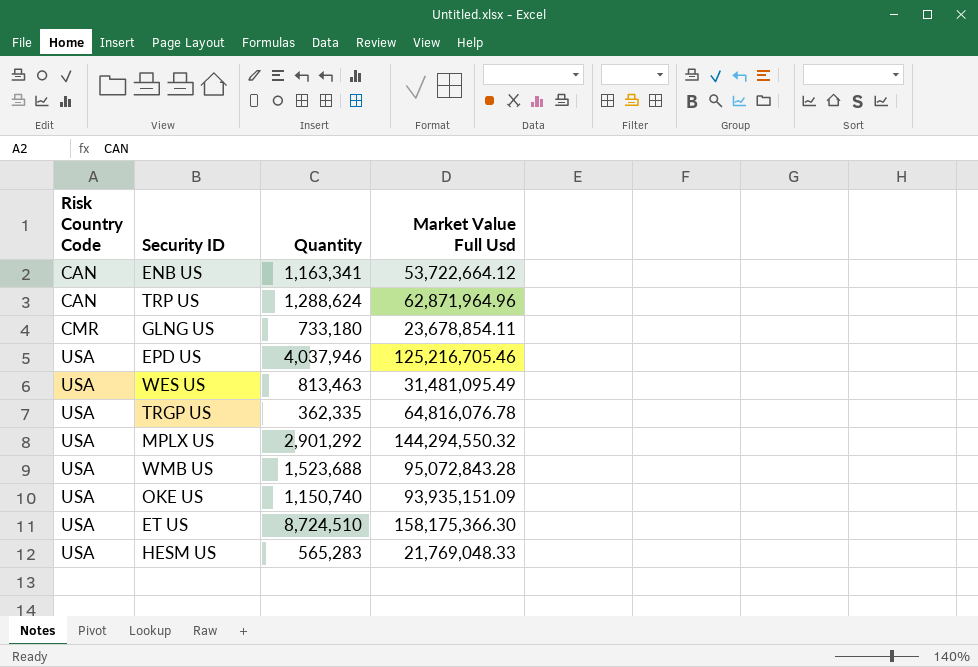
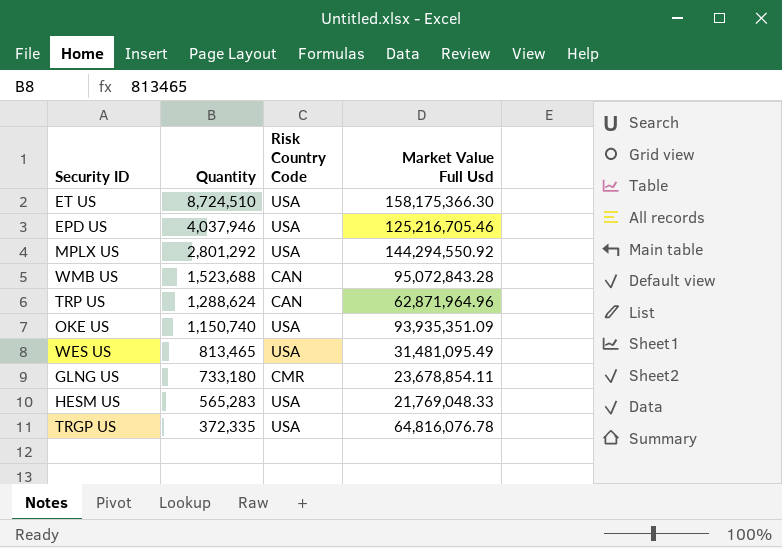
row order: Risk Country Code ascending -> Quantity descending
column Risk Country Code | position: 1 -> 3
row ENB US: CAN | 1,163,341 | 53,722,664.12 -> none
MPLX US | Quantity: 2,901,292 -> 2,801,292
MPLX US | Market Value Full Usd: 144,294,550.32 -> 144,294,550.92
WMB US | Risk Country Code: USA -> CAN
OKE US | Market Value Full Usd: 93,935,151.09 -> 93,935,351.09
WES US | Quantity: 813,463 -> 813,465
TRGP US | Quantity: 362,335 -> 372,335

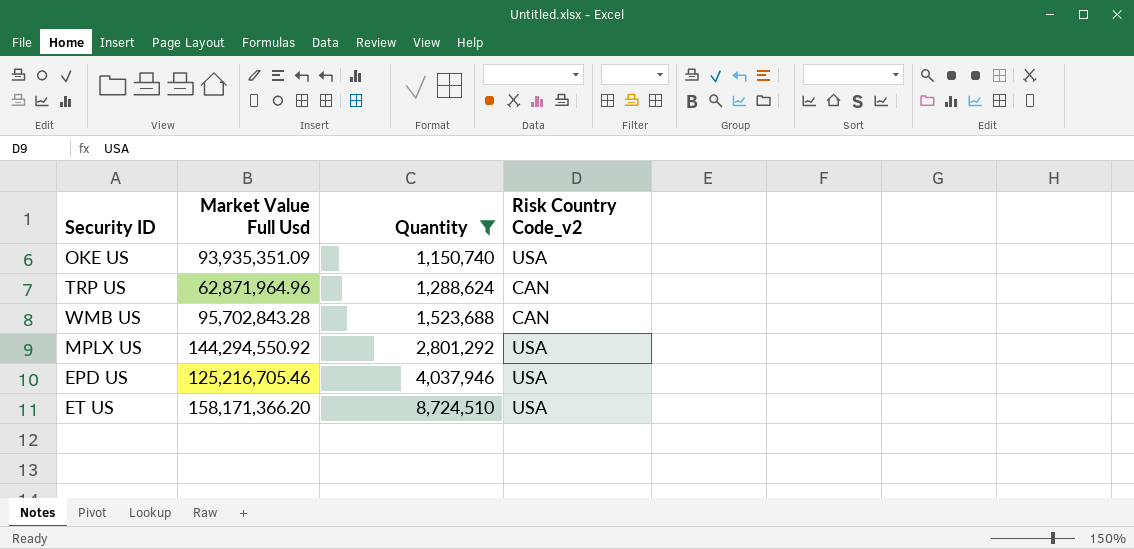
filter: none -> Quantity >= 1,150,740
row order: Quantity descending -> Quantity ascending
column Market Value Full Usd | position: 4 -> 2
column name: Risk Country Code -> Risk Country Code_v2
WMB US | Market Value Full Usd: 95,072,843.28 -> 95,702,843.28
ET US | Market Value Full Usd: 158,175,366.30 -> 158,171,366.20

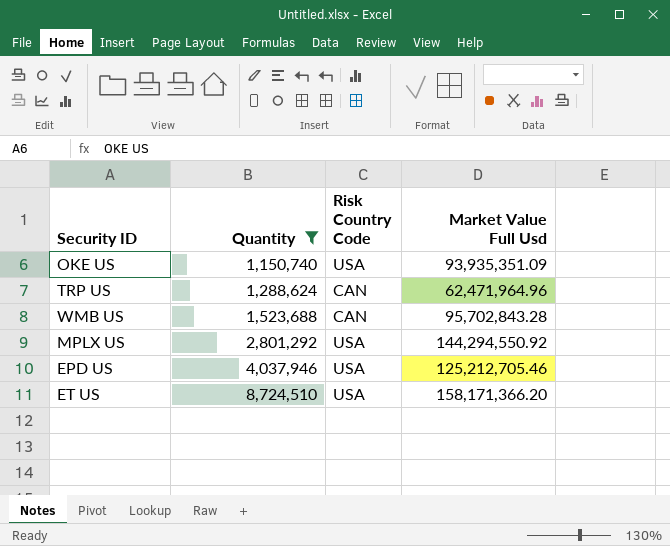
column name: Risk Country Code_v2 -> Risk Country Code
column Market Value Full Usd | position: 2 -> 4
TRP US | Market Value Full Usd: 62,871,964.96 -> 62,471,964.96
EPD US | Market Value Full Usd: 125,216,705.46 -> 125,212,705.46

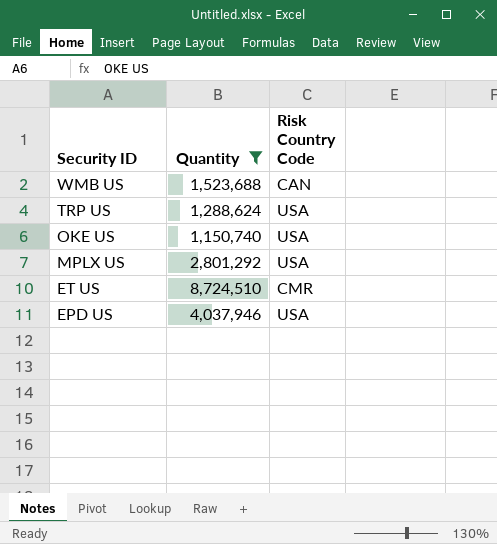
row order: Quantity ascending -> Security ID descending
column Market Value Full Usd | position: 4 -> none
TRP US | Risk Country Code: CAN -> USA
ET US | Risk Country Code: USA -> CMR

